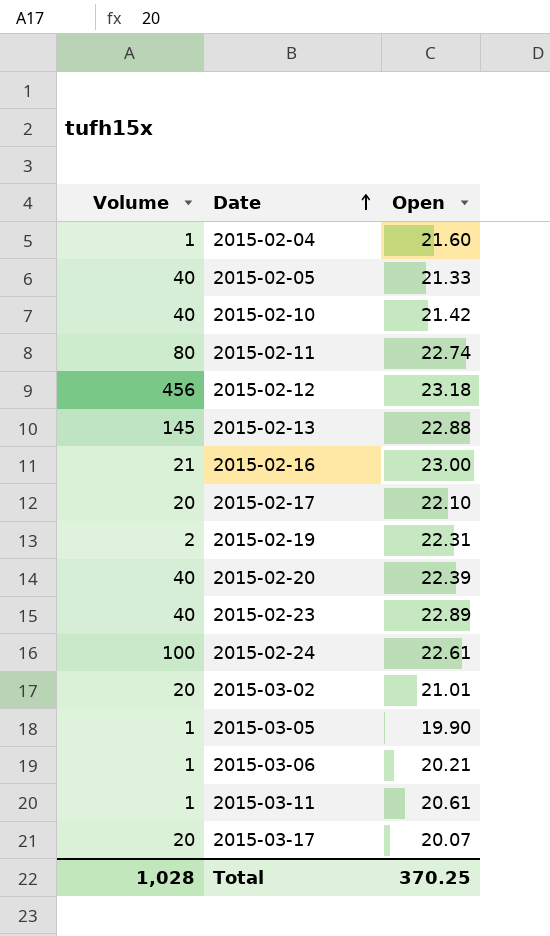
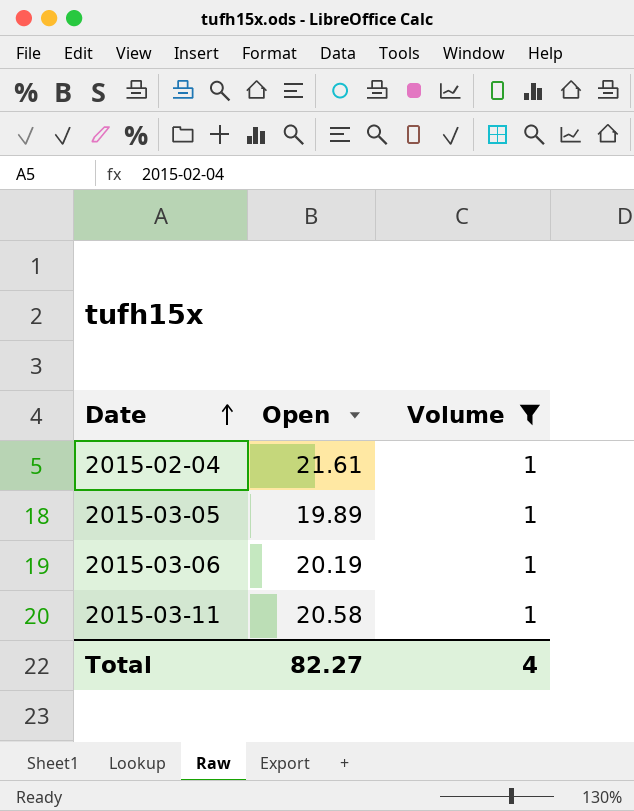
filter: none -> Volume = 1
column Volume | position: 1 -> 3
2015-02-04 | Open: 21.60 -> 21.61
2015-03-05 | Open: 19.90 -> 19.89
2015-03-06 | Open: 20.21 -> 20.19
2015-03-11 | Open: 20.61 -> 20.58
Total | Open: 370.25 -> 82.27
Total | Volume: 1,028 -> 4

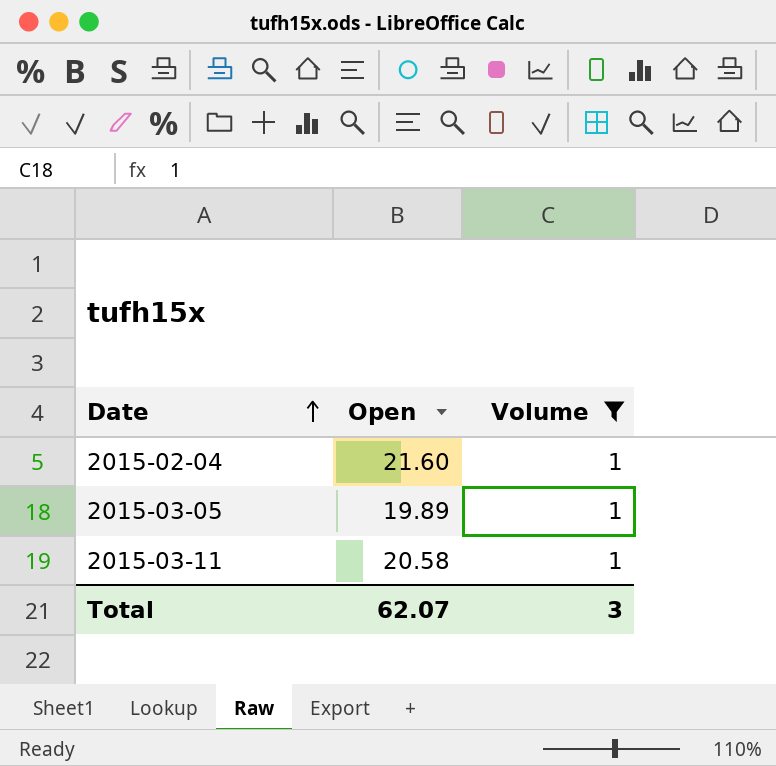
row 2015-03-06: 20.19 | 1 -> none
2015-02-04 | Open: 21.61 -> 21.60
Total | Open: 82.27 -> 62.07
Total | Volume: 4 -> 3

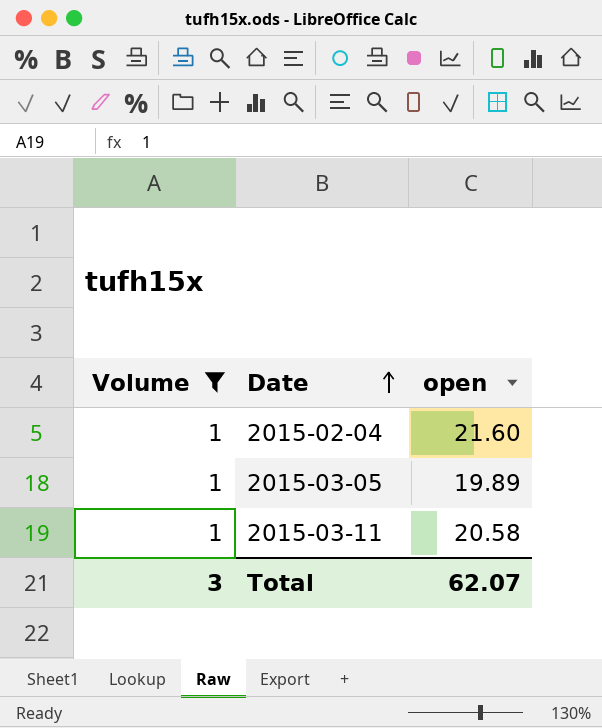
column Volume | position: 3 -> 1
column name: Open -> open

